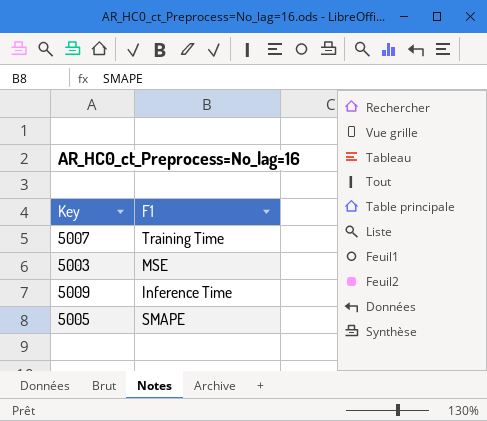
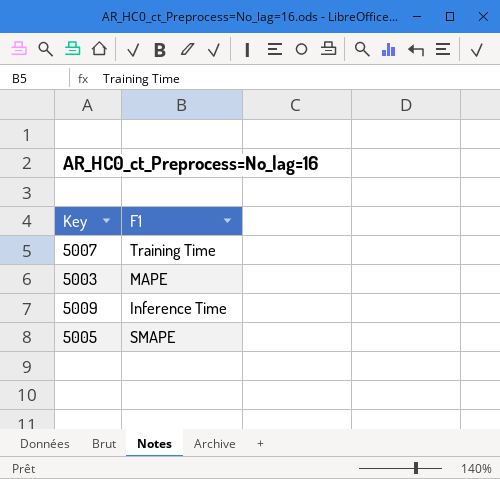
5003 | F1: MSE -> MAPE

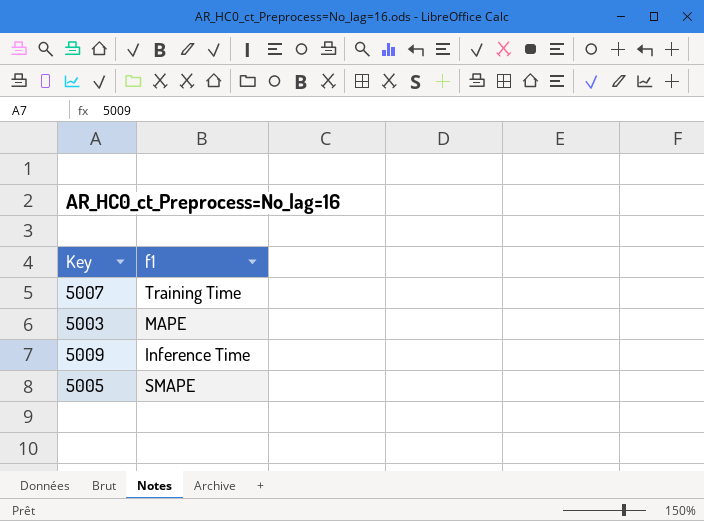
column name: F1 -> f1

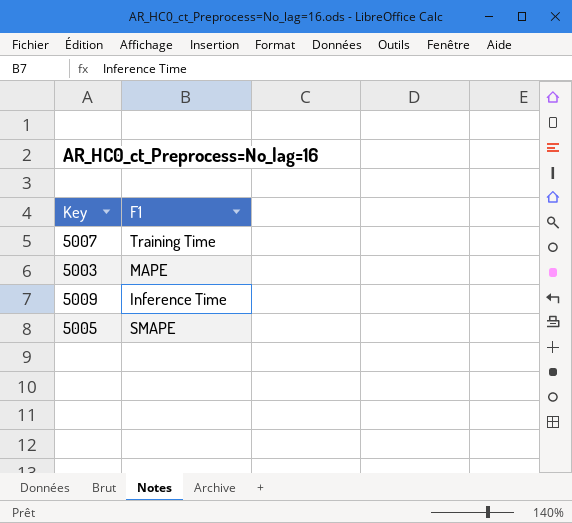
column name: f1 -> F1

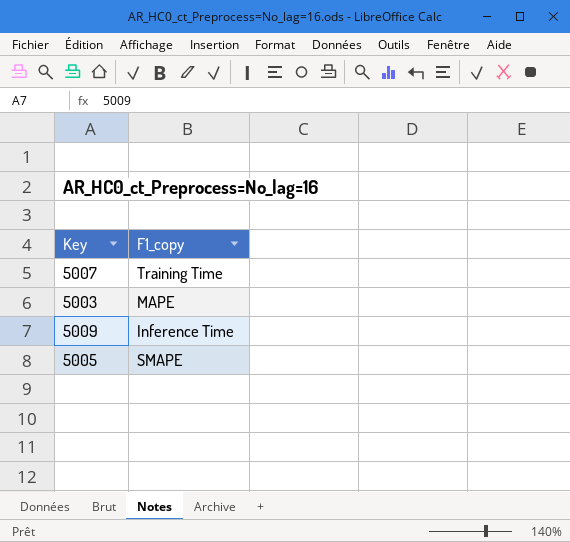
column name: F1 -> F1_copy

